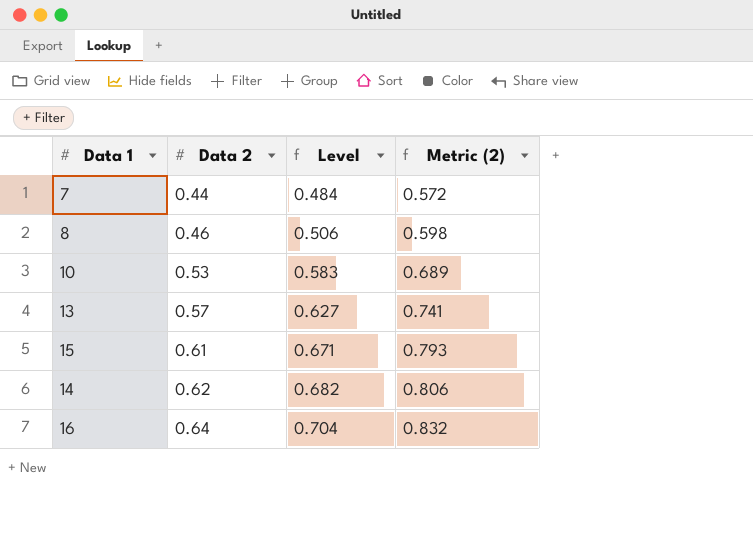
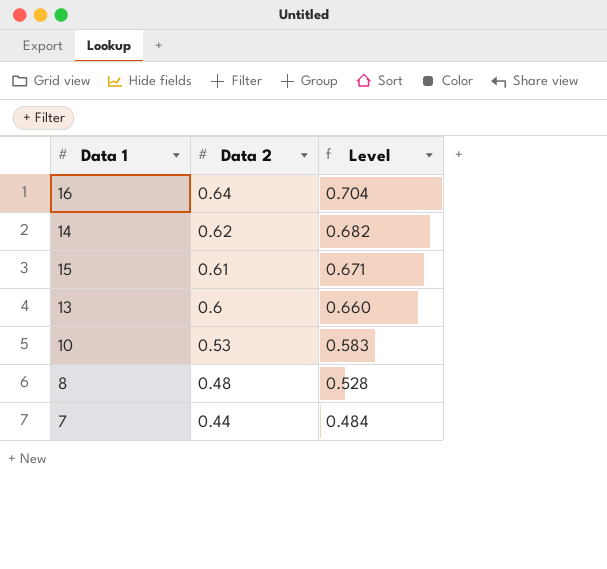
row order: Data 2 ascending -> Data 2 descending
column Metric (2) | formula: [Data 2] * 1.3 -> none
13 | Data 2: 0.57 -> 0.6
13 | Level: 0.627 -> 0.660
8 | Data 2: 0.46 -> 0.48
8 | Level: 0.506 -> 0.528

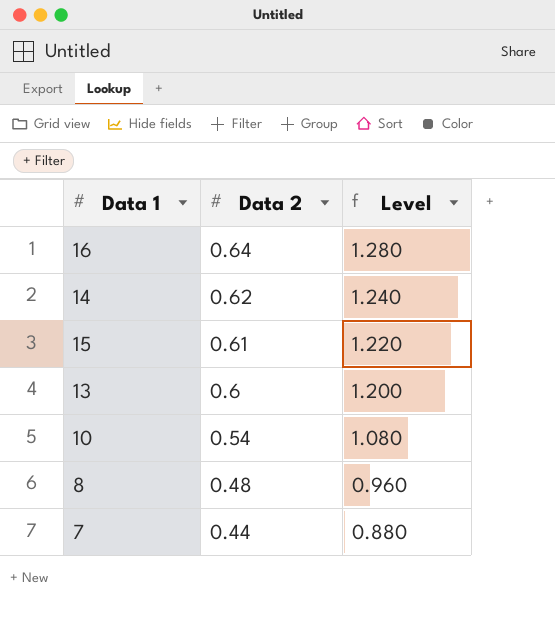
column Level | formula: [Data 2] * 1.1 -> [Data 2] * 2
10 | Data 2: 0.53 -> 0.54

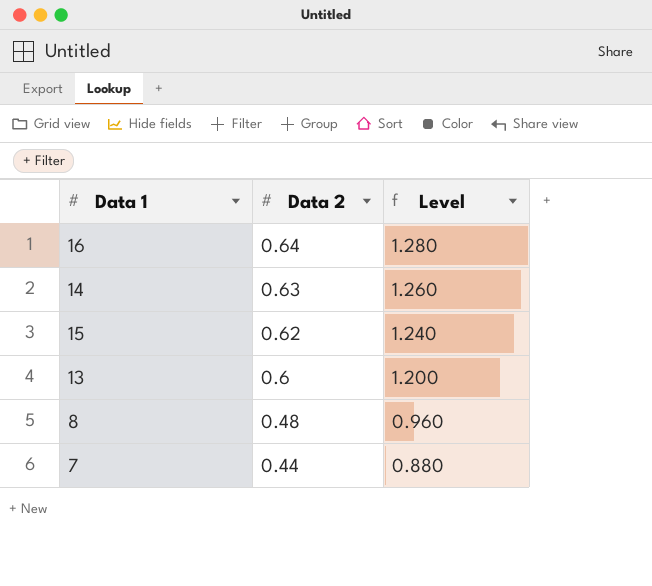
row 10: 0.54 | 1.080 -> none
14 | Data 2: 0.62 -> 0.63
14 | Level: 1.240 -> 1.260
15 | Data 2: 0.61 -> 0.62
15 | Level: 1.220 -> 1.240

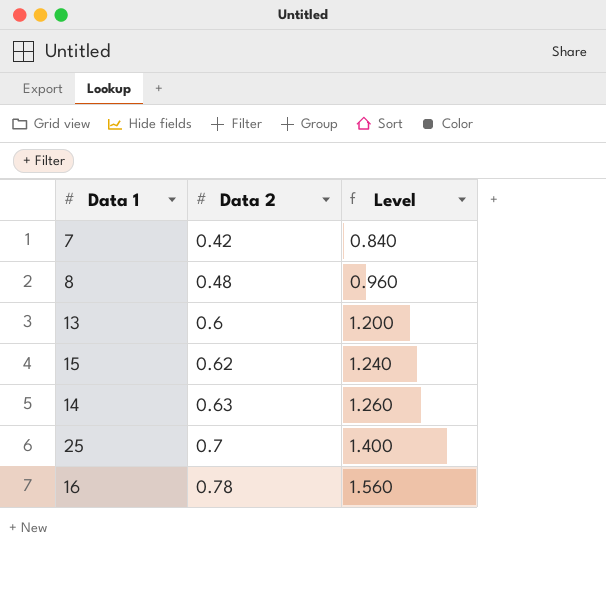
row order: Data 2 descending -> Data 2 ascending
7 | Data 2: 0.44 -> 0.42
7 | Level: 0.880 -> 0.840
row 25: none -> 0.7 | 1.400
16 | Data 2: 0.64 -> 0.78
16 | Level: 1.280 -> 1.560

